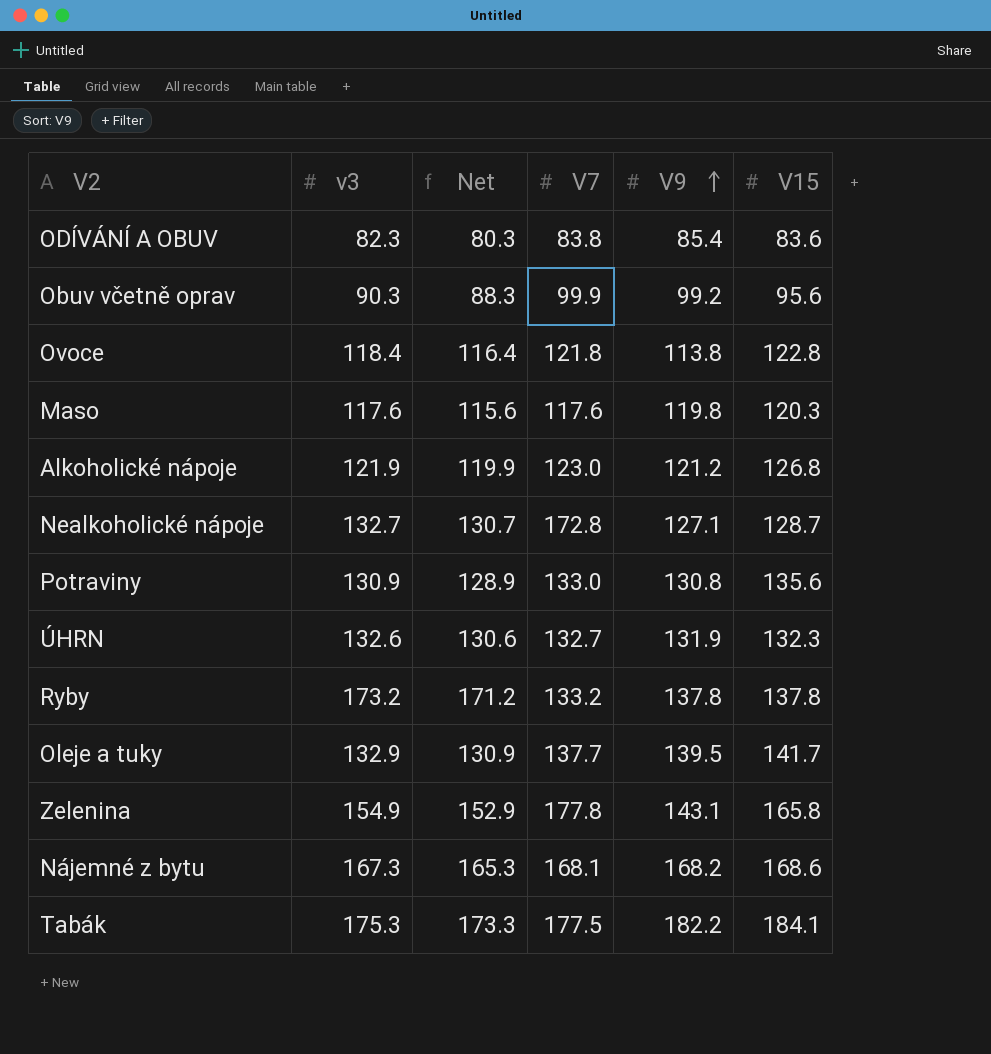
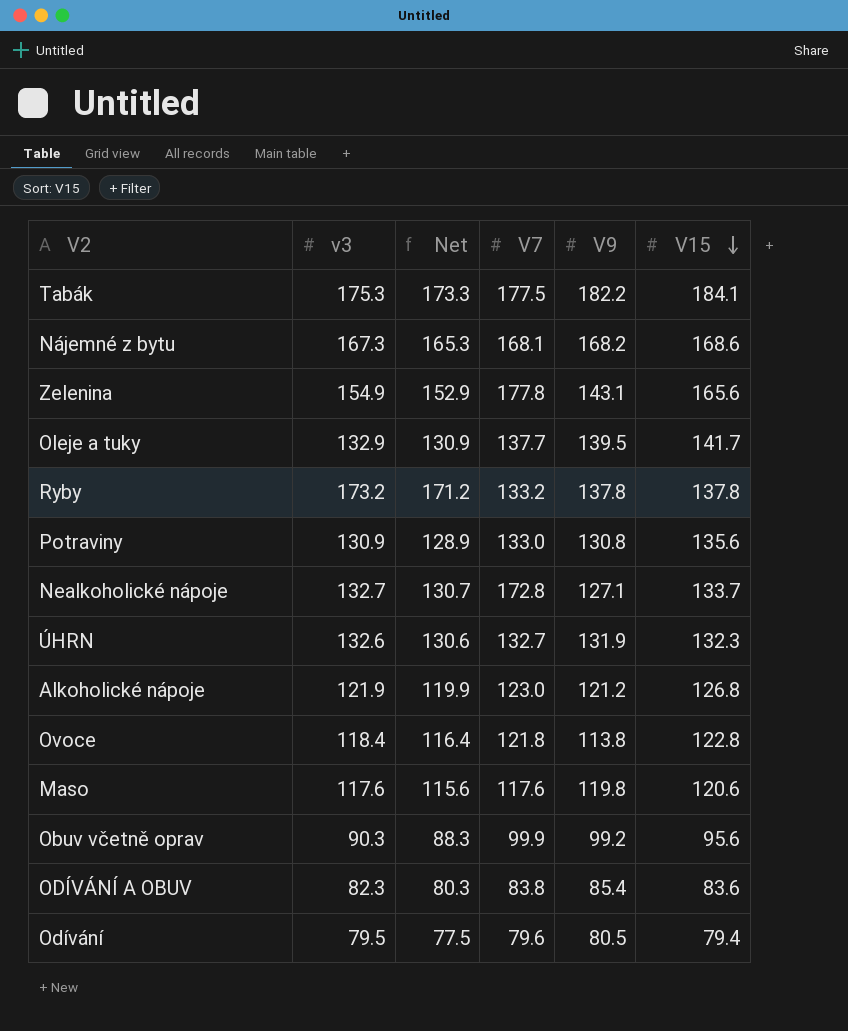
row order: V9 ascending -> V15 descending
Zelenina | V15: 165.8 -> 165.6
Nealkoholické nápoje | V15: 128.7 -> 133.7
Maso | V15: 120.3 -> 120.6
row Odívání: none -> 79.5 | 77.5 | 79.6 | 80.5 | 79.4

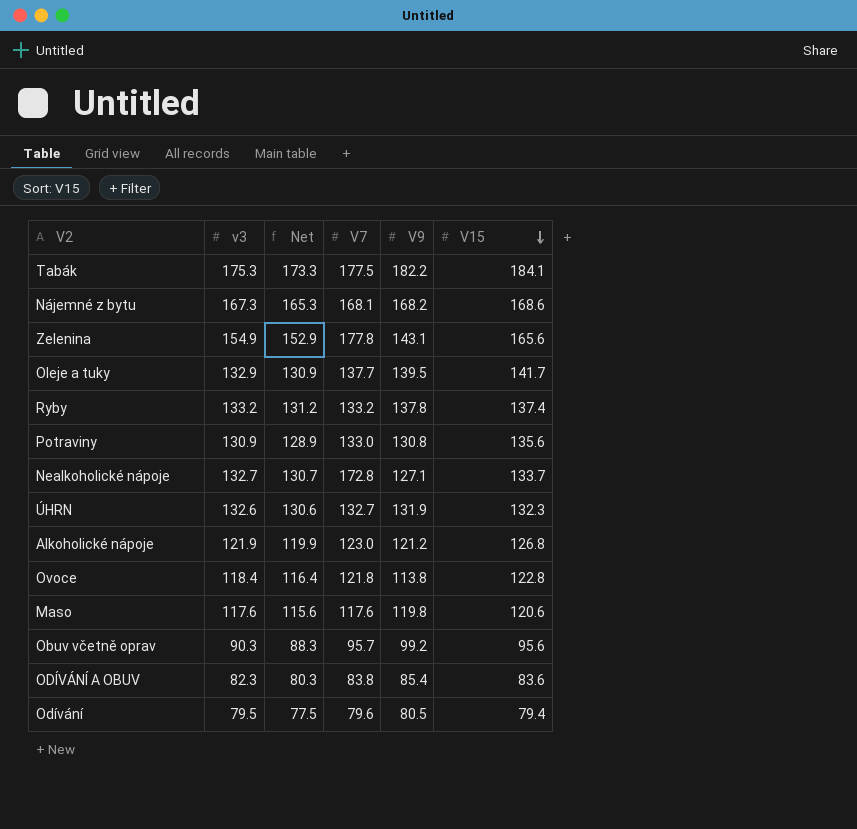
Ryby | v3: 173.2 -> 133.2
Ryby | Net: 171.2 -> 131.2
Ryby | V15: 137.8 -> 137.4
Obuv včetně oprav | V7: 99.9 -> 95.7

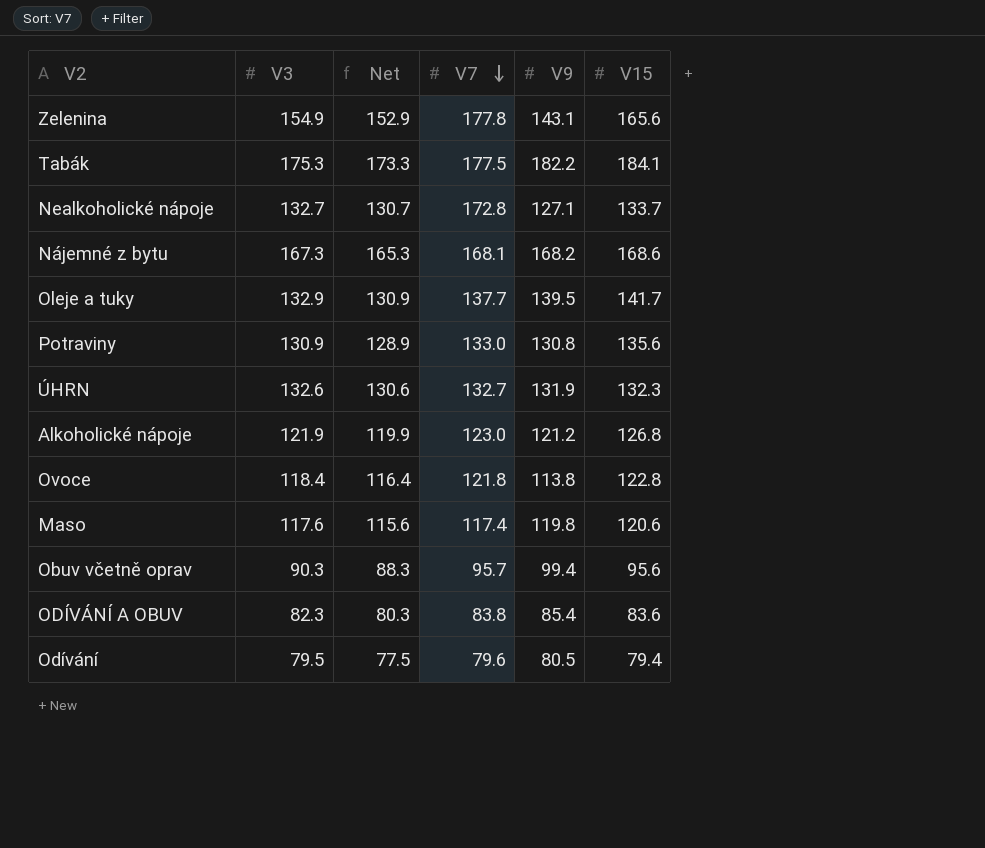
row order: V15 descending -> V7 descending
column name: v3 -> V3
row Ryby: 133.2 | 131.2 | 133.2 | 137.8 | 137.4 -> none
Maso | V7: 117.6 -> 117.4
Obuv včetně oprav | V9: 99.2 -> 99.4

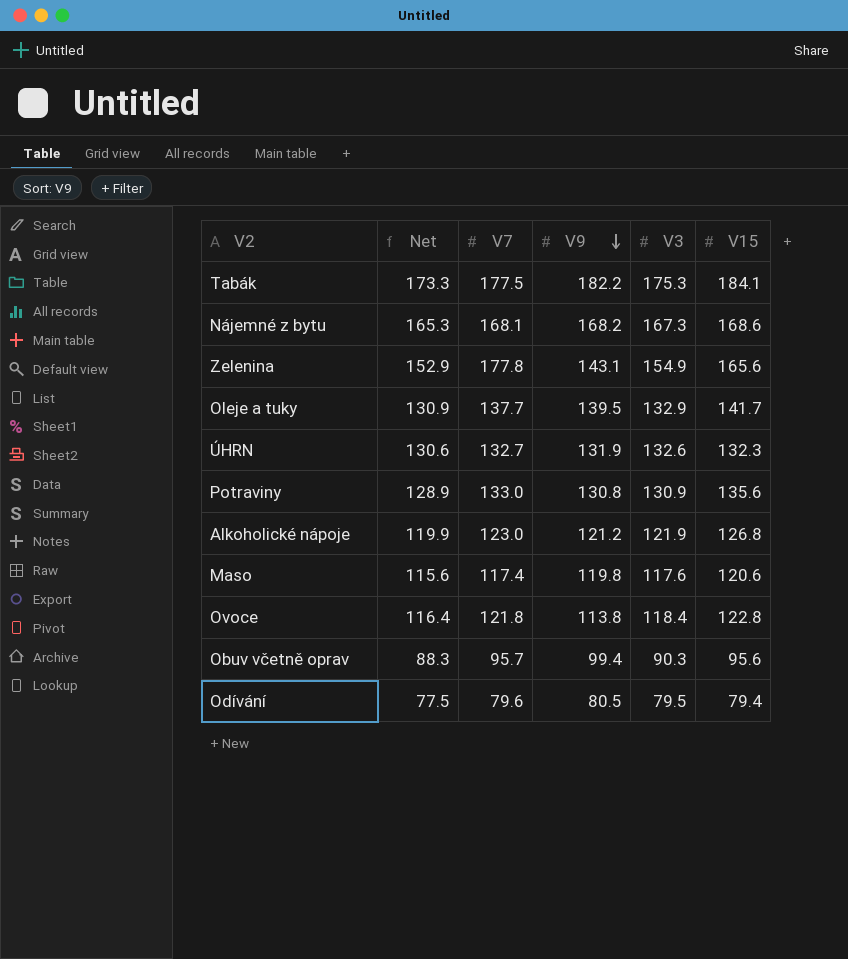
row order: V7 descending -> V9 descending
column V3 | position: 2 -> 5
row Nealkoholické nápoje: 132.7 | 130.7 | 172.8 | 127.1 | 133.7 -> none
row ODÍVÁNÍ A OBUV: 82.3 | 80.3 | 83.8 | 85.4 | 83.6 -> none

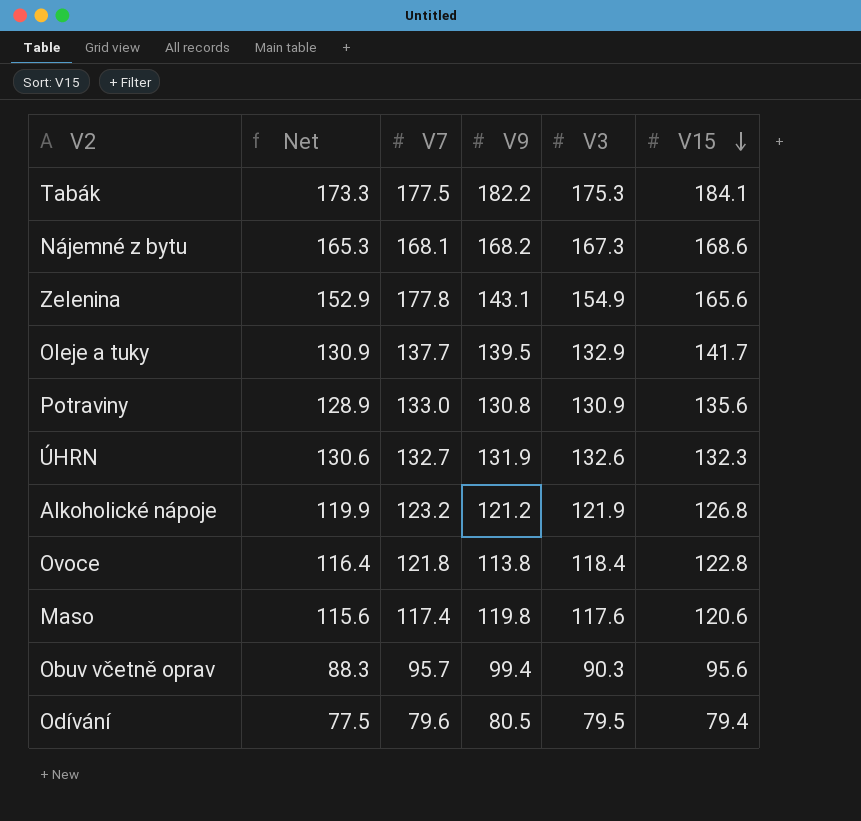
row order: V9 descending -> V15 descending
Alkoholické nápoje | V7: 123.0 -> 123.2

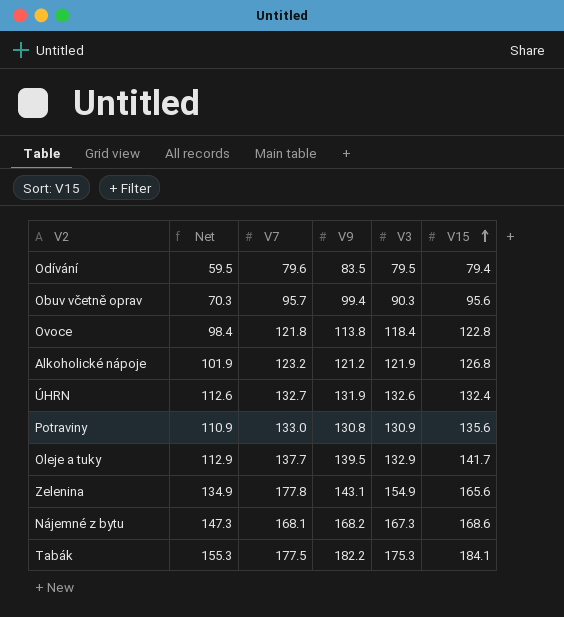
row order: V15 descending -> V15 ascending
column Net | formula: [V3] - 2 -> [V3] - 20
row Maso: 115.6 | 117.4 | 119.8 | 117.6 | 120.6 -> none
Odívání | V9: 80.5 -> 83.5
ÚHRN | V15: 132.3 -> 132.4

